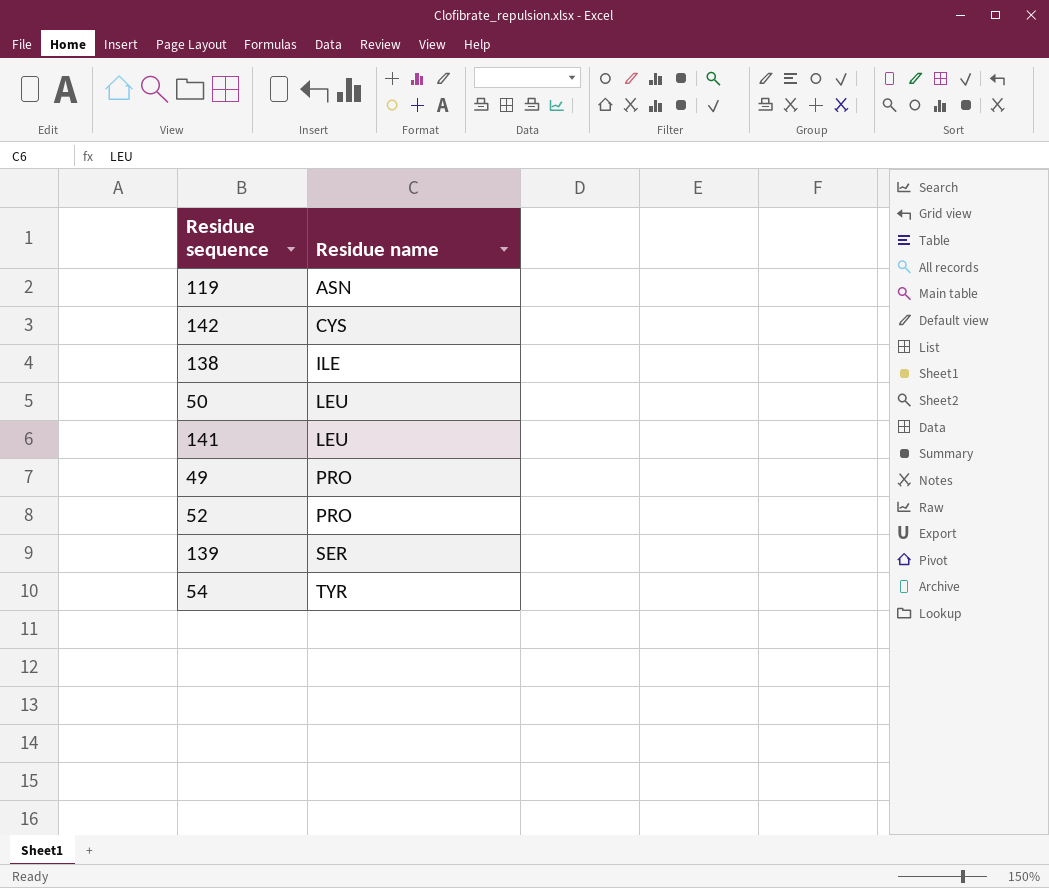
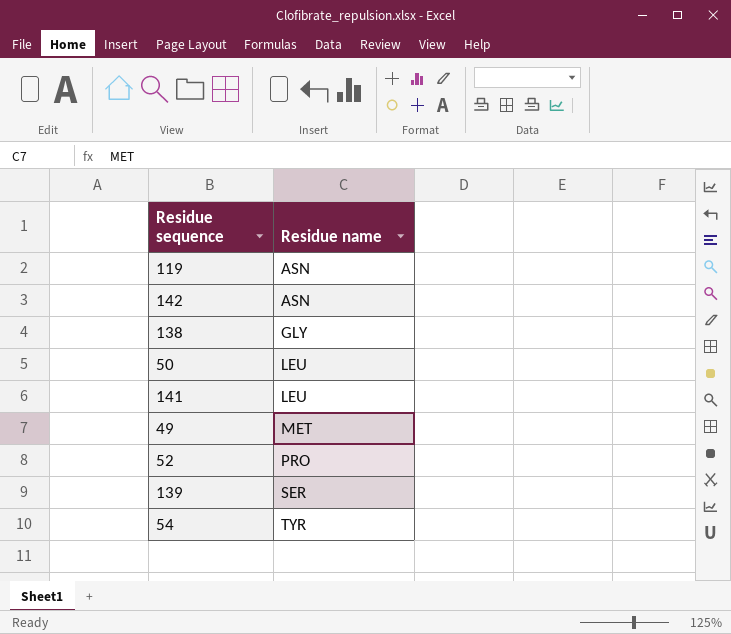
142 | Residue name: CYS -> ASN
138 | Residue name: ILE -> GLY
49 | Residue name: PRO -> MET

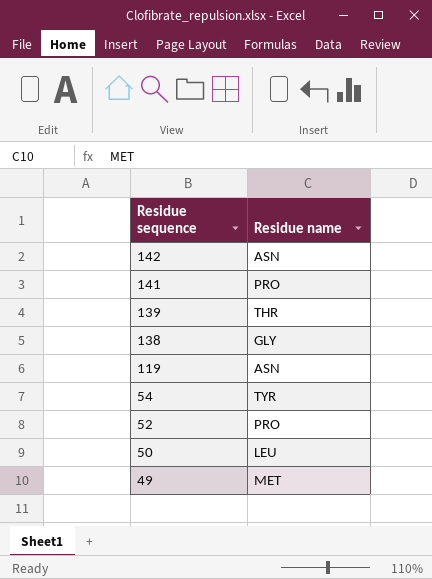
row order: Residue name ascending -> Residue sequence descending
141 | Residue name: LEU -> PRO
139 | Residue name: SER -> THR

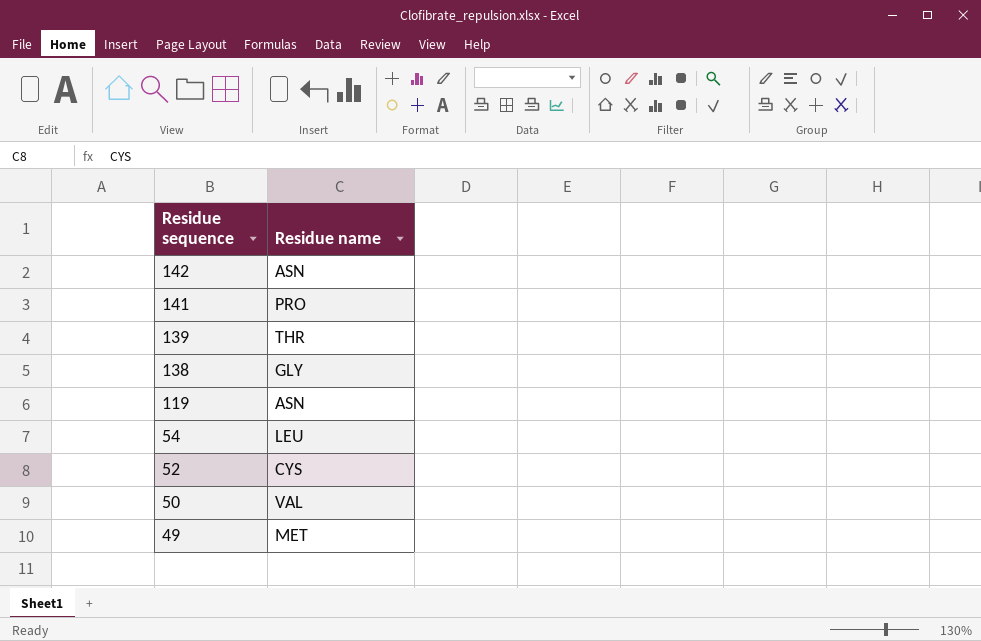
54 | Residue name: TYR -> LEU
52 | Residue name: PRO -> CYS
50 | Residue name: LEU -> VAL

